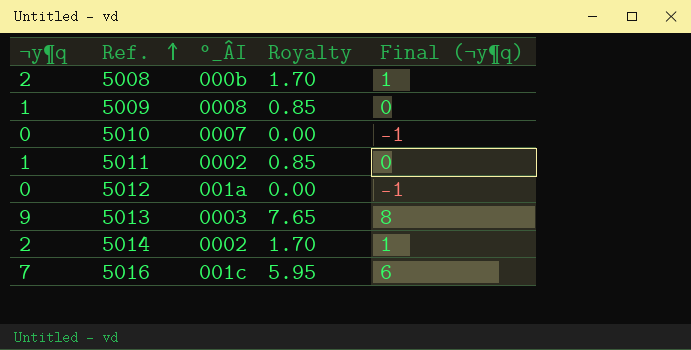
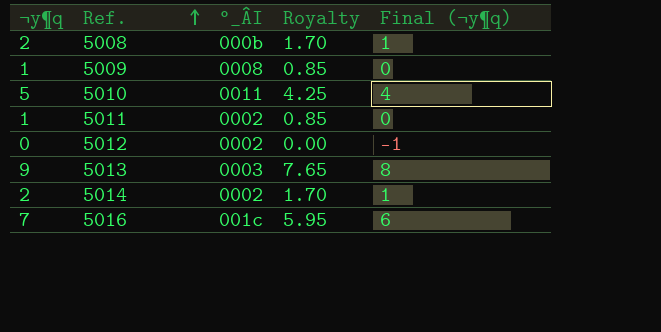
5010 | ¬y¶q: 0 -> 5
5010 | °_ÂI: 0007 -> 0011
5010 | Royalty: 0.00 -> 4.25
5010 | Final (¬y¶q): -1 -> 4
5012 | °_ÂI: 001a -> 0002

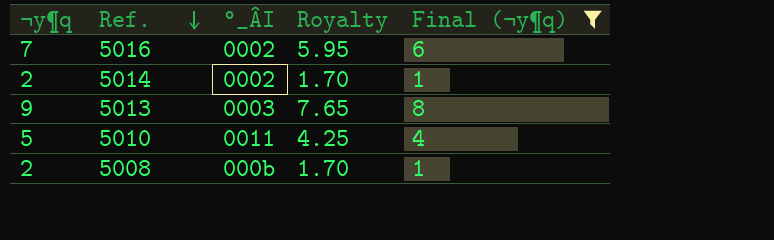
filter: none -> Final (¬y¶q) >= 1
row order: Ref. ascending -> Ref. descending
5016 | °_ÂI: 001c -> 0002

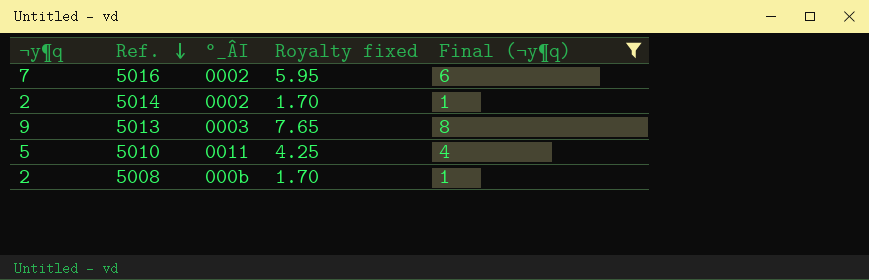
column name: Royalty -> Royalty fixed

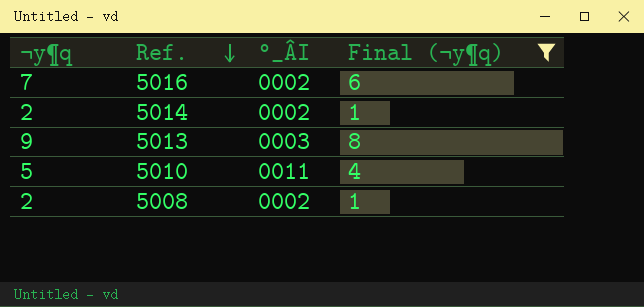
column Royalty fixed | formula: [¬y¶q] * 0.85 -> none
5008 | °_ÂI: 000b -> 0002

